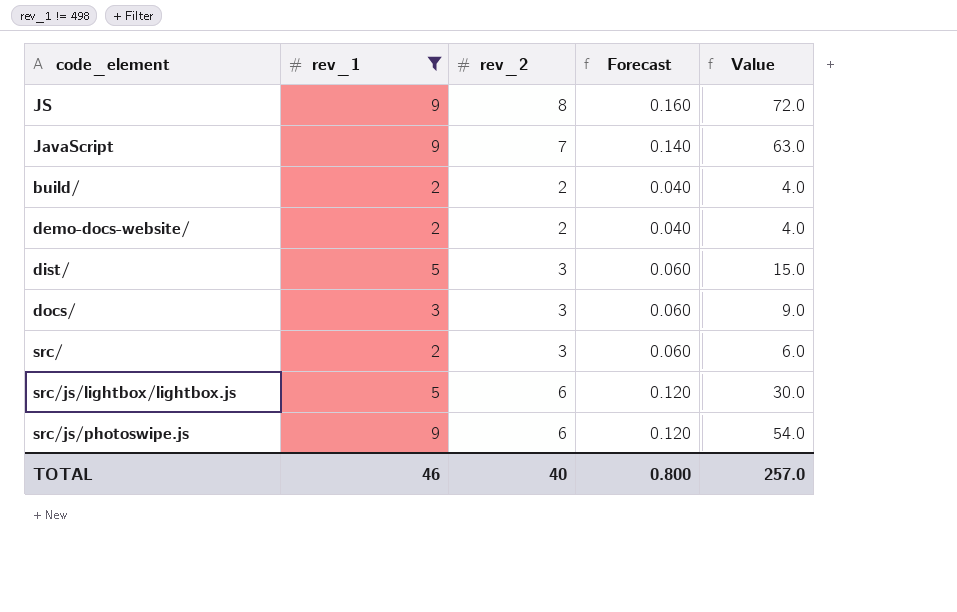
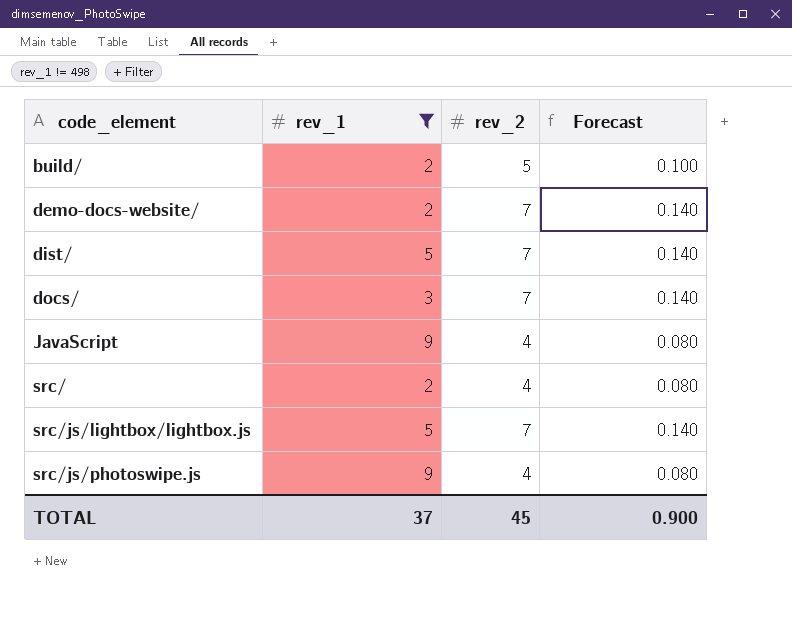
row order: none -> code_element ascending
column Value | formula: [rev_1] * [rev_2] -> none
row JS: 9 | 8 | 0.160 | 72.0 -> none
build/ | rev_2: 2 -> 5
build/ | Forecast: 0.040 -> 0.100
demo-docs-website/ | rev_2: 2 -> 7
demo-docs-website/ | Forecast: 0.040 -> 0.140
dist/ | rev_2: 3 -> 7
dist/ | Forecast: 0.060 -> 0.140
docs/ | rev_2: 3 -> 7
docs/ | Forecast: 0.060 -> 0.140
JavaScript | rev_2: 7 -> 4
JavaScript | Forecast: 0.140 -> 0.080
src/ | rev_2: 3 -> 4
src/ | Forecast: 0.060 -> 0.080
src/js/lightbox/lightbox.js | rev_2: 6 -> 7
src/js/lightbox/lightbox.js | Forecast: 0.120 -> 0.140
src/js/photoswipe.js | rev_2: 6 -> 4
src/js/photoswipe.js | Forecast: 0.120 -> 0.080
TOTAL | rev_1: 46 -> 37
TOTAL | rev_2: 40 -> 45
TOTAL | Forecast: 0.800 -> 0.900

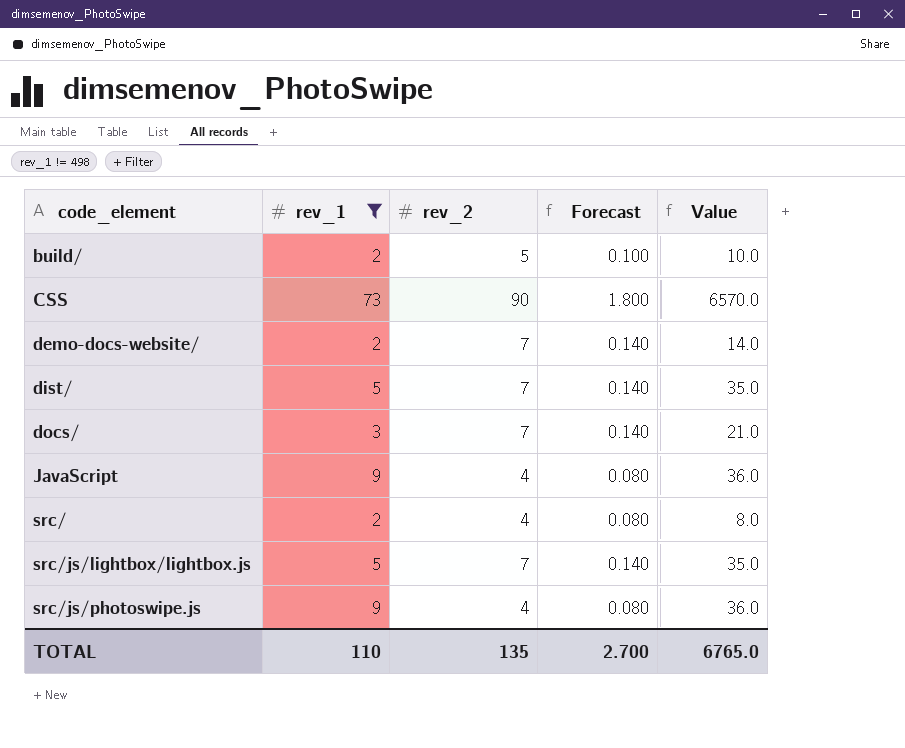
column Value | formula: none -> [rev_1] * [rev_2]
row CSS: none -> 73 | 90 | 1.800 | 6570.0
TOTAL | rev_1: 37 -> 110
TOTAL | rev_2: 45 -> 135
TOTAL | Forecast: 0.900 -> 2.700

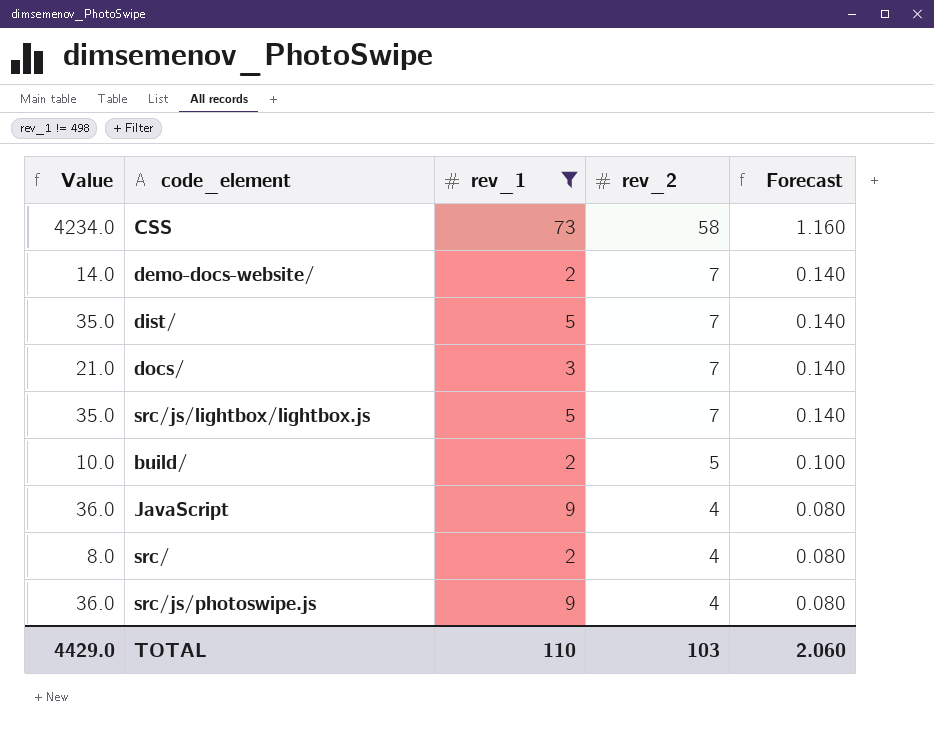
row order: code_element ascending -> rev_2 descending
column Value | position: 5 -> 1
CSS | Value: 6570.0 -> 4234.0
CSS | rev_2: 90 -> 58
CSS | Forecast: 1.800 -> 1.160
TOTAL | Value: 6765.0 -> 4429.0
TOTAL | rev_2: 135 -> 103
TOTAL | Forecast: 2.700 -> 2.060

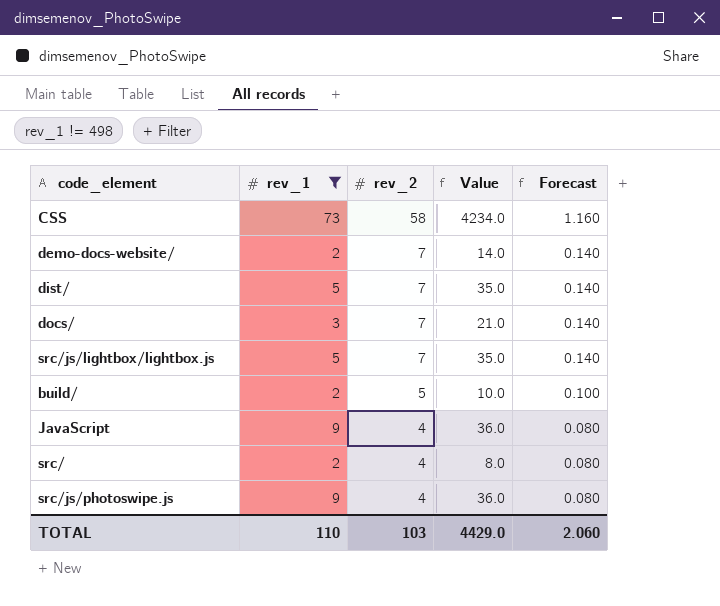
column Value | position: 1 -> 4

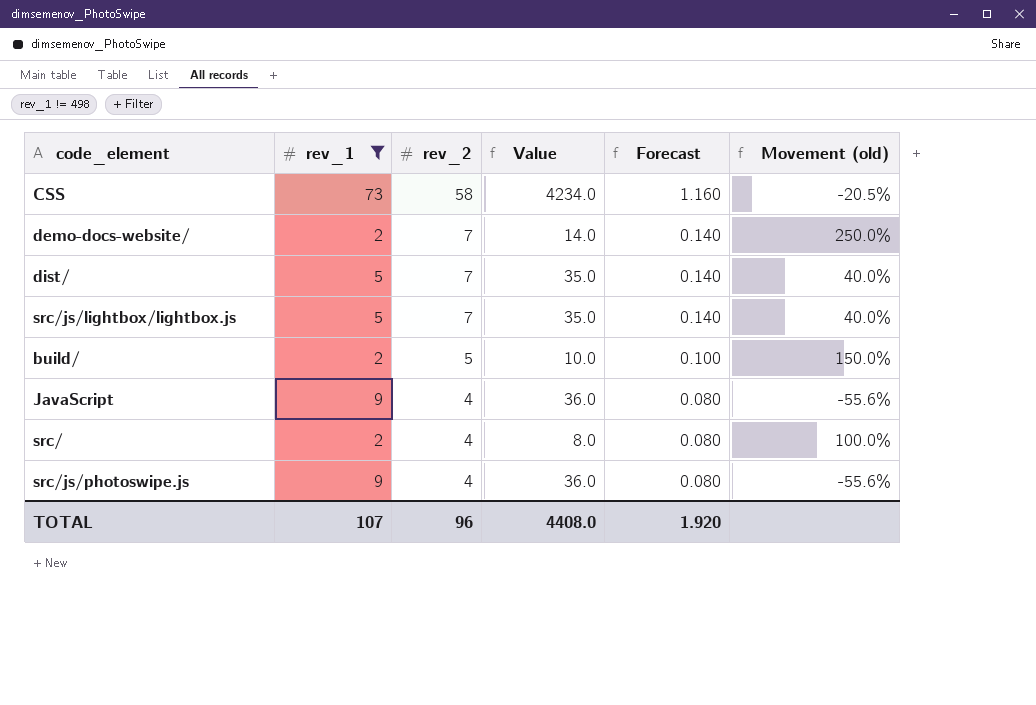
column Movement (old) | formula: none -> ([rev_2] - [rev_1]) / [rev_1]
row docs/: 3 | 7 | 21.0 | 0.140 -> none
TOTAL | rev_1: 110 -> 107
TOTAL | rev_2: 103 -> 96
TOTAL | Value: 4429.0 -> 4408.0
TOTAL | Forecast: 2.060 -> 1.920

